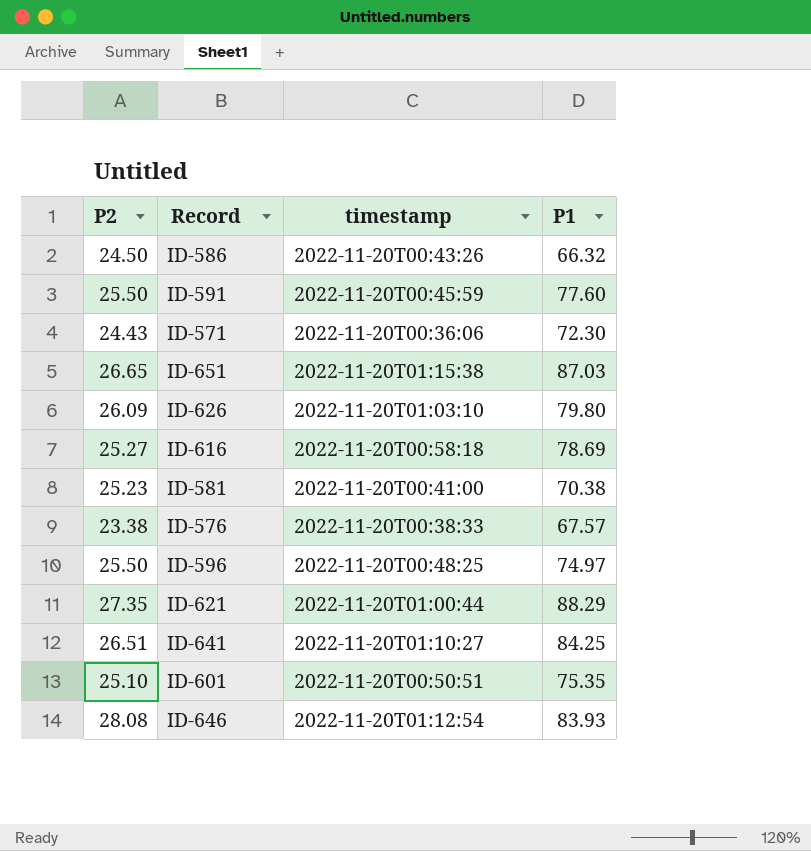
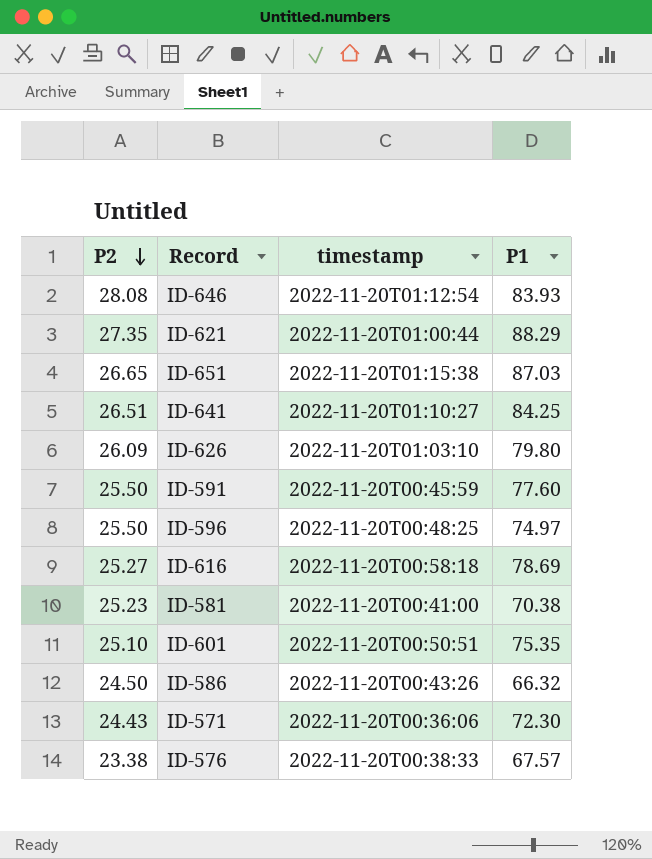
row order: none -> P2 descending

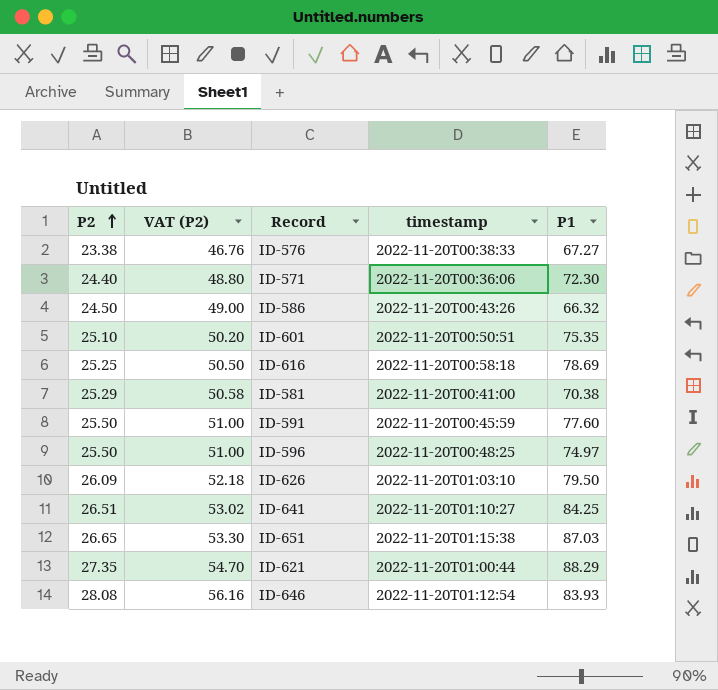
row order: P2 descending -> P2 ascending
column VAT (P2) | formula: none -> [P2] * 2
ID-576 | P1: 67.57 -> 67.27
ID-571 | P2: 24.43 -> 24.40
ID-616 | P2: 25.27 -> 25.25
ID-581 | P2: 25.23 -> 25.29
ID-626 | P1: 79.80 -> 79.50

